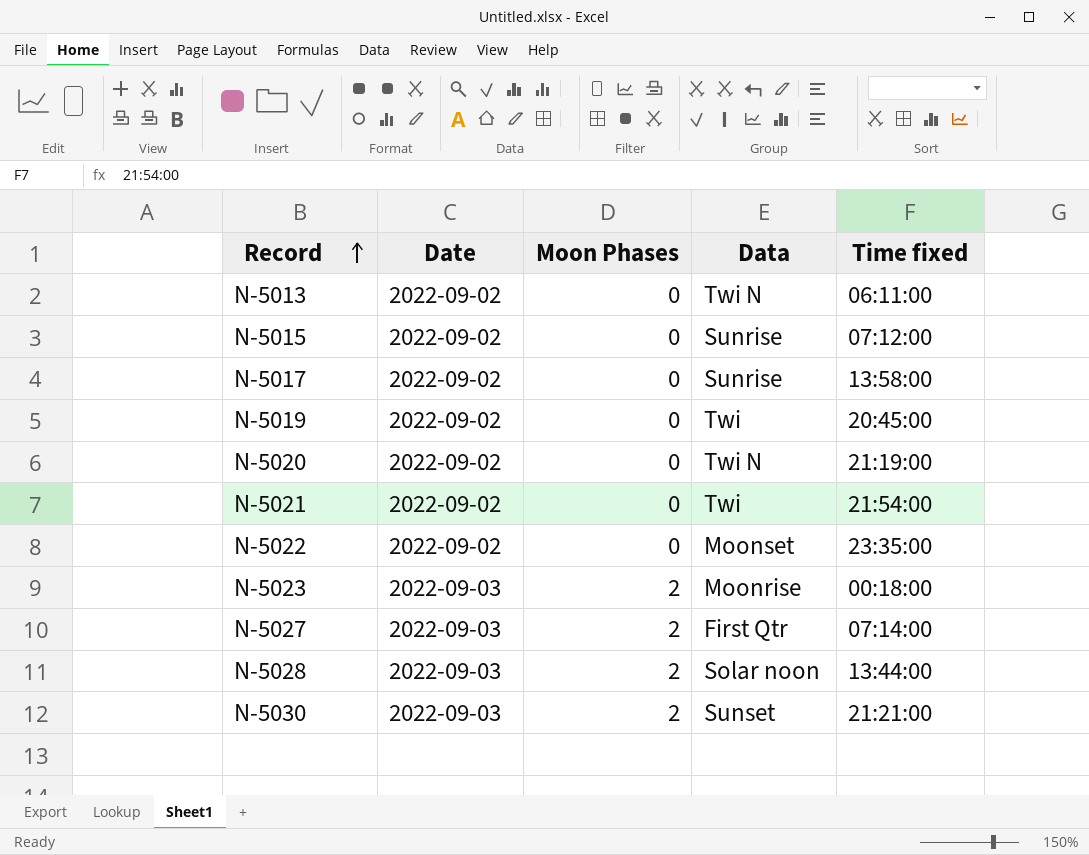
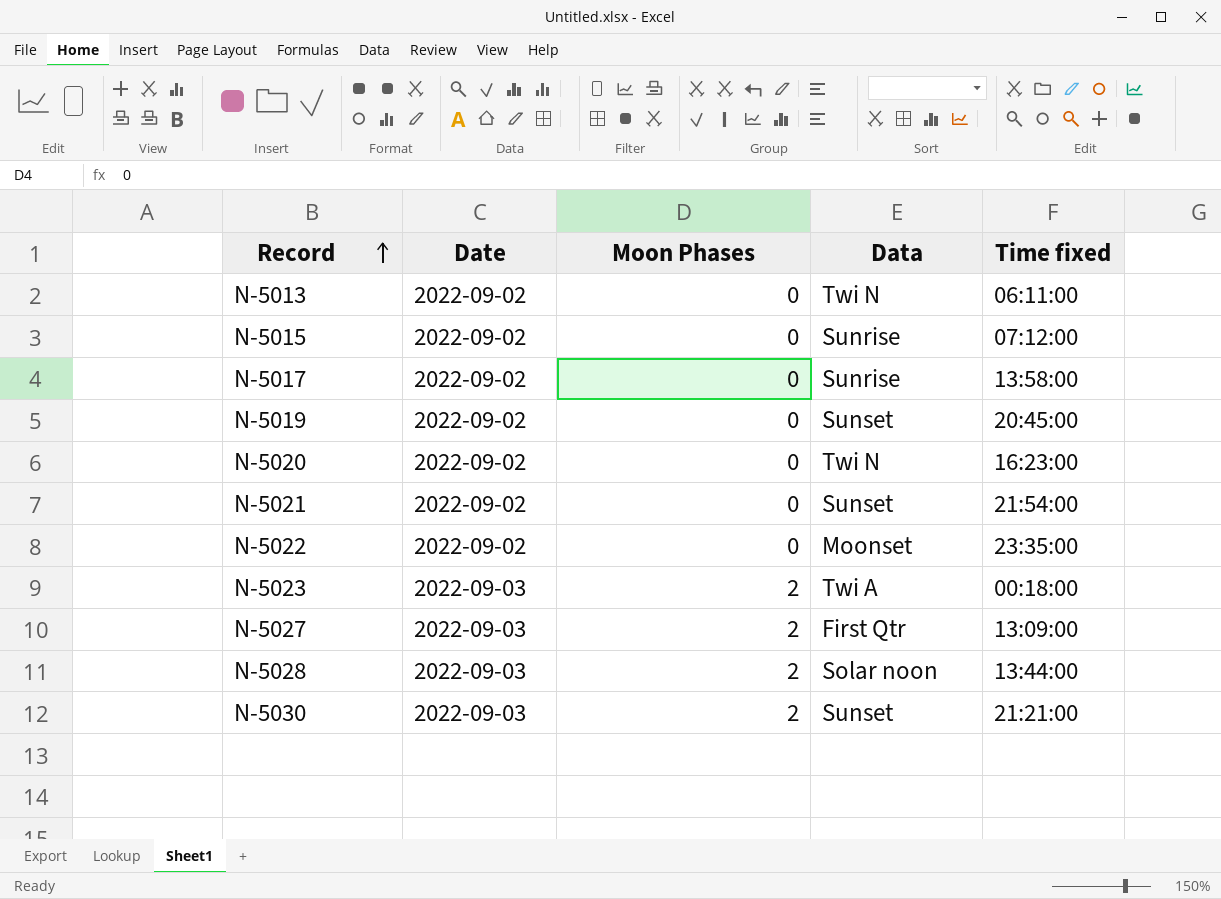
N-5019 | Data: Twi -> Sunset
N-5020 | Time fixed: 21:19:00 -> 16:23:00
N-5021 | Data: Twi -> Sunset
N-5023 | Data: Moonrise -> Twi A
N-5027 | Time fixed: 07:14:00 -> 13:09:00

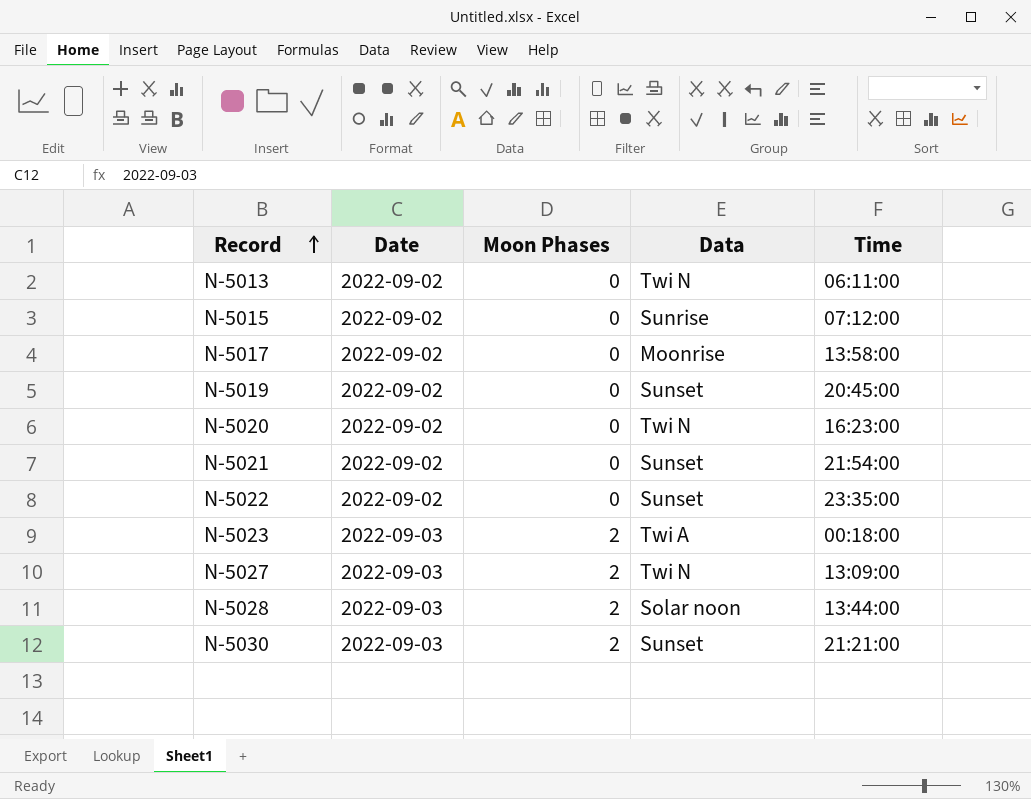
column name: Time fixed -> Time
N-5017 | Data: Sunrise -> Moonrise
N-5022 | Data: Moonset -> Sunset
N-5027 | Data: First Qtr -> Twi N

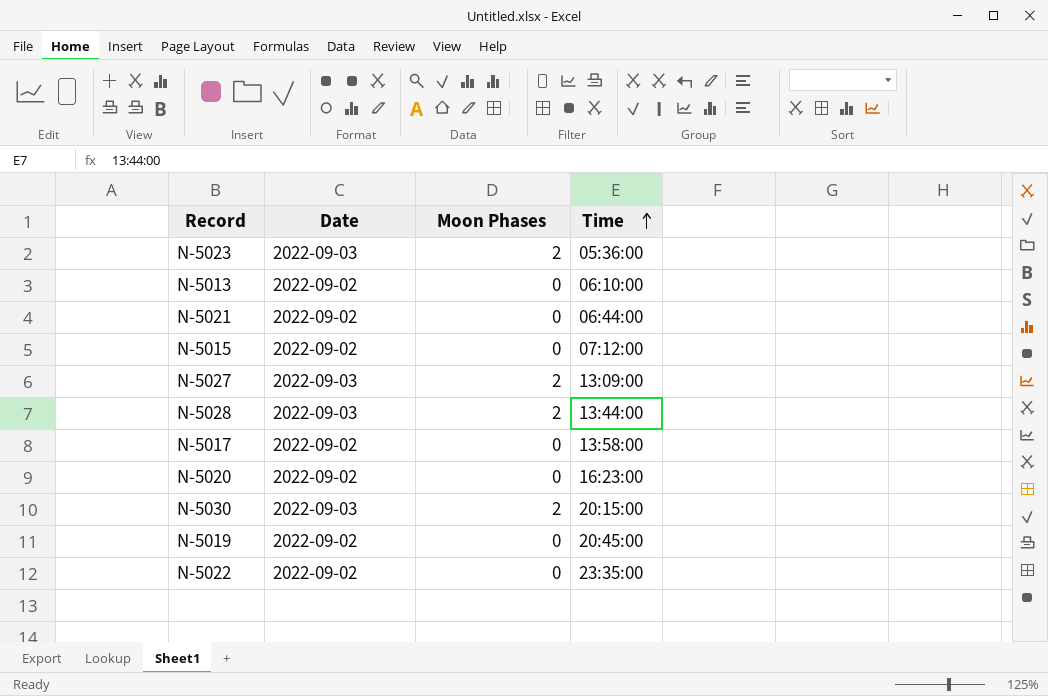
row order: Record ascending -> Time ascending
column Data | position: 4 -> none
N-5023 | Time: 00:18:00 -> 05:36:00
N-5013 | Time: 06:11:00 -> 06:10:00
N-5021 | Time: 21:54:00 -> 06:44:00
N-5030 | Time: 21:21:00 -> 20:15:00

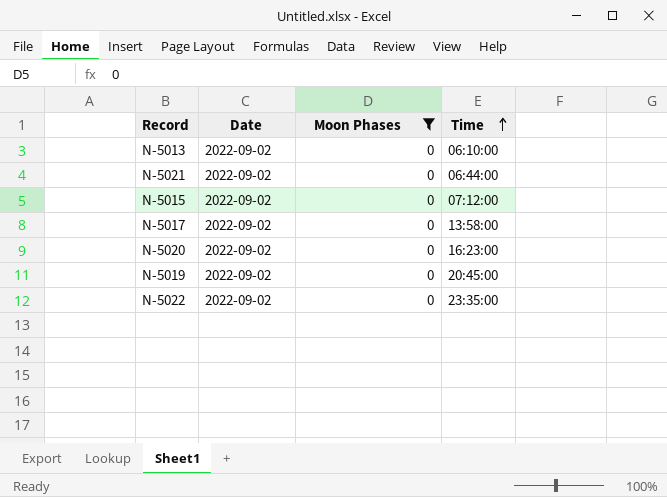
filter: none -> Moon Phases = 0

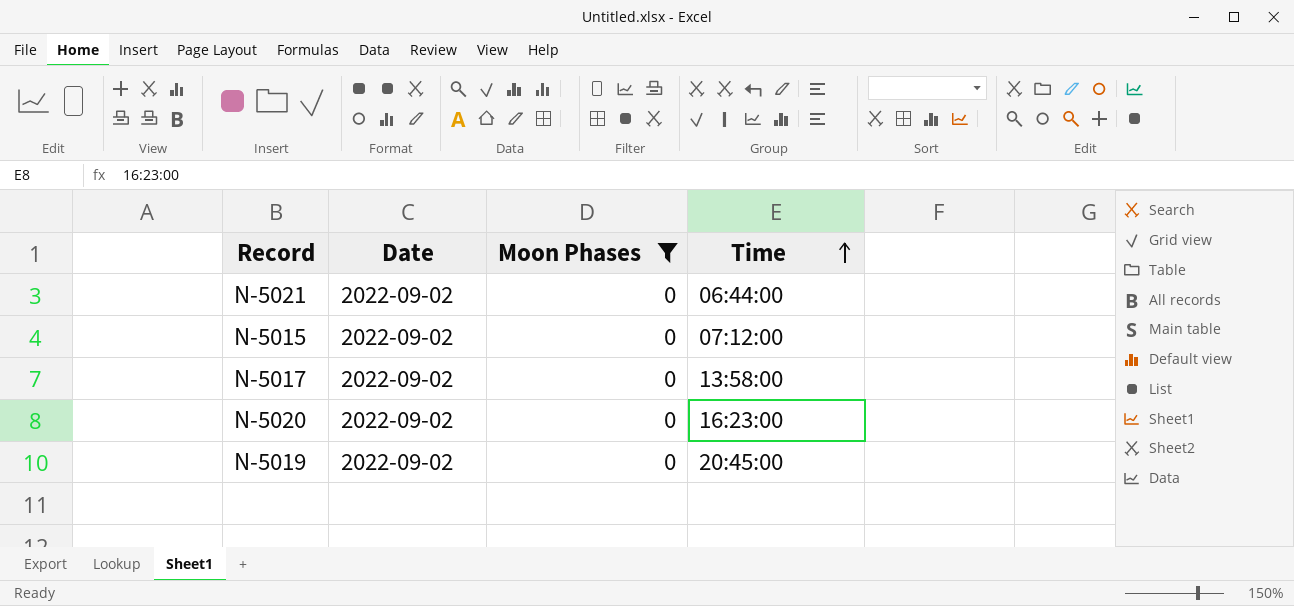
row N-5013: 2022-09-02 | 0 | 06:10:00 -> none
row N-5022: 2022-09-02 | 0 | 23:35:00 -> none

